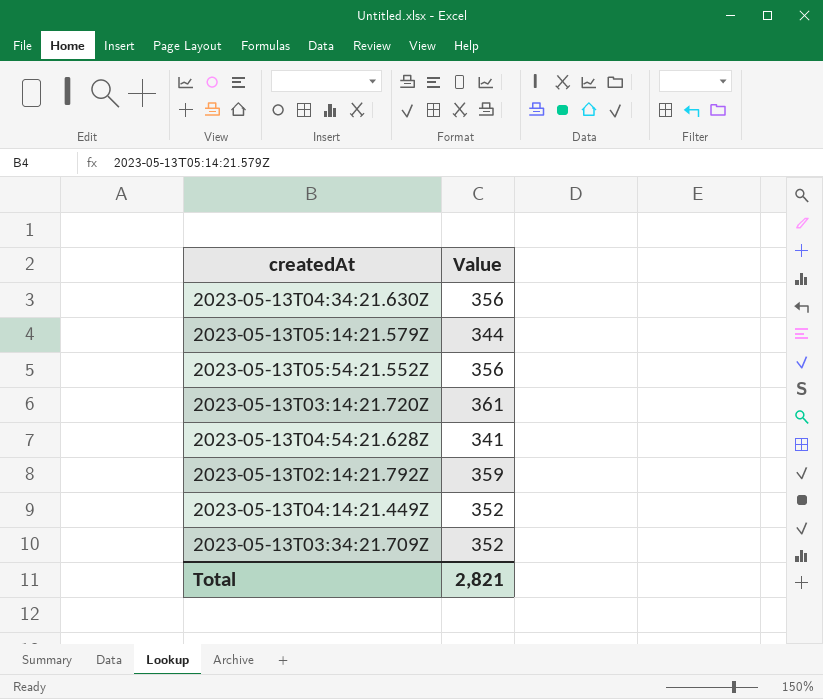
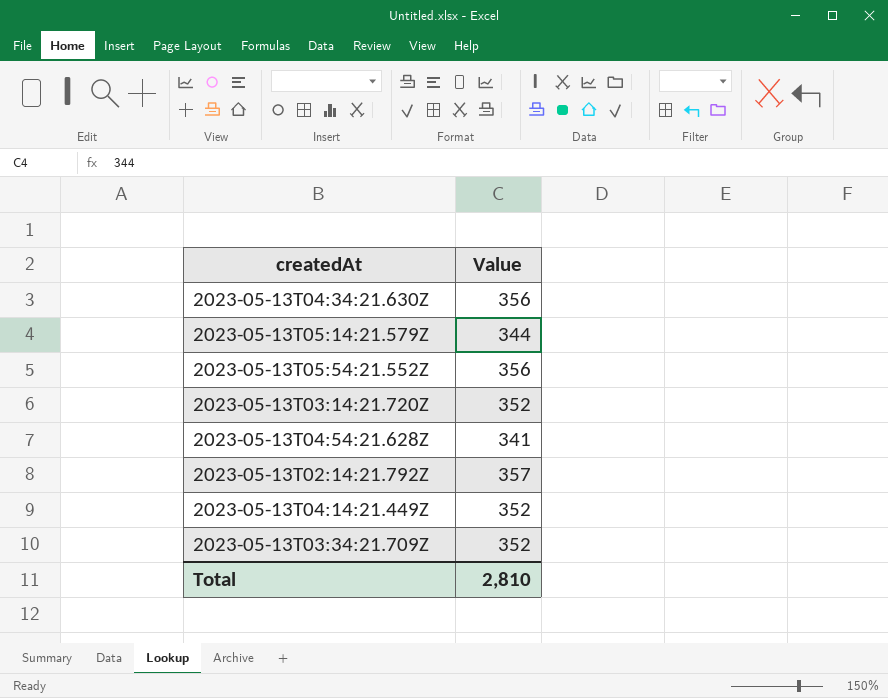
2023-05-13T03:14:21.720Z | Value: 361 -> 352
2023-05-13T02:14:21.792Z | Value: 359 -> 357
Total | Value: 2,821 -> 2,810

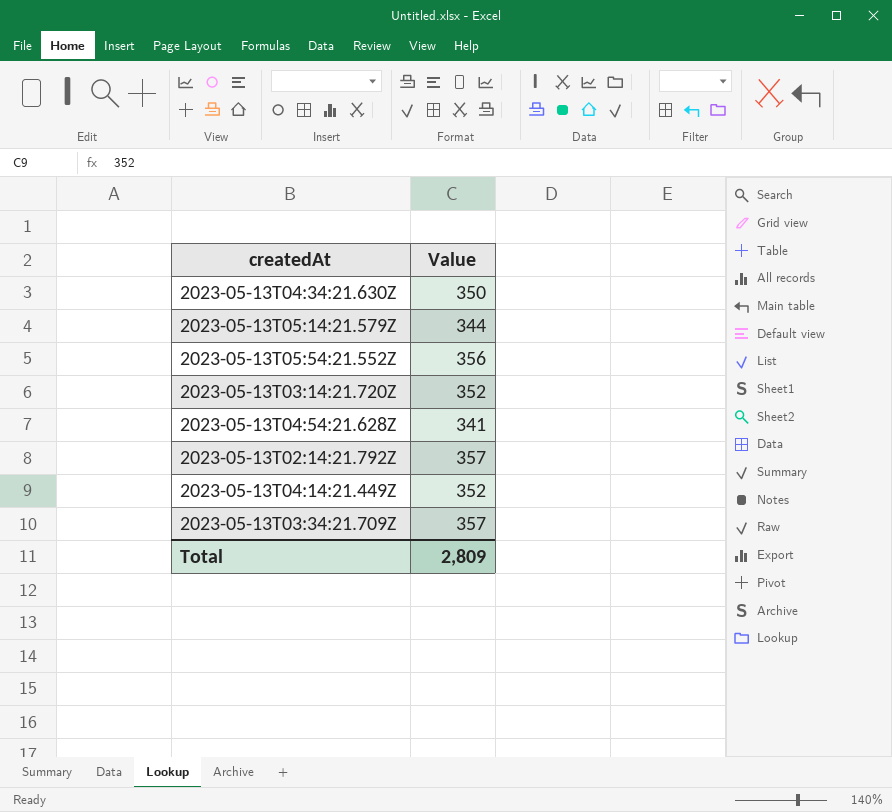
2023-05-13T04:34:21.630Z | Value: 356 -> 350
2023-05-13T03:34:21.709Z | Value: 352 -> 357
Total | Value: 2,810 -> 2,809

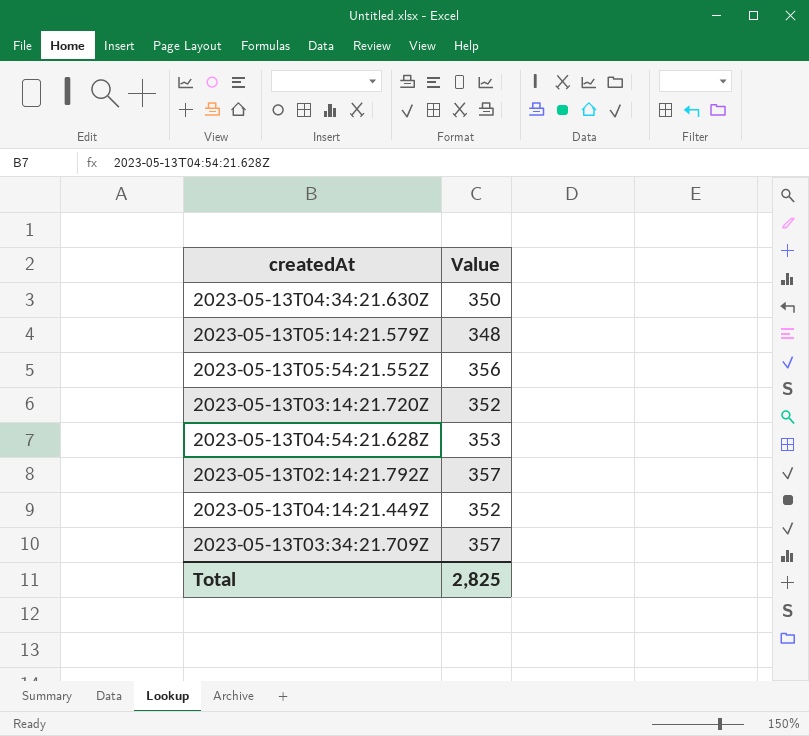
2023-05-13T05:14:21.579Z | Value: 344 -> 348
2023-05-13T04:54:21.628Z | Value: 341 -> 353
Total | Value: 2,809 -> 2,825

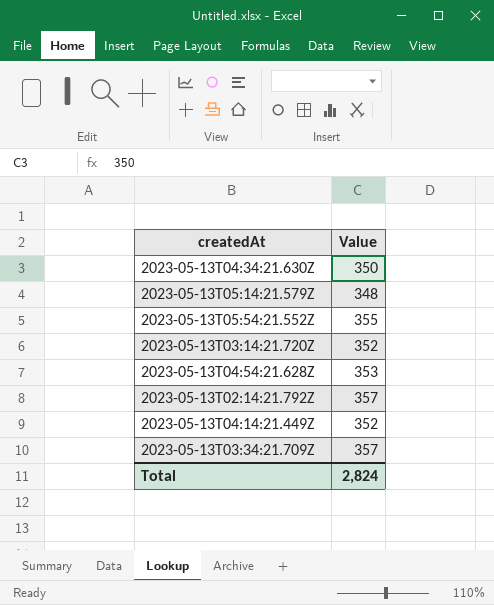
2023-05-13T05:54:21.552Z | Value: 356 -> 355
Total | Value: 2,825 -> 2,824

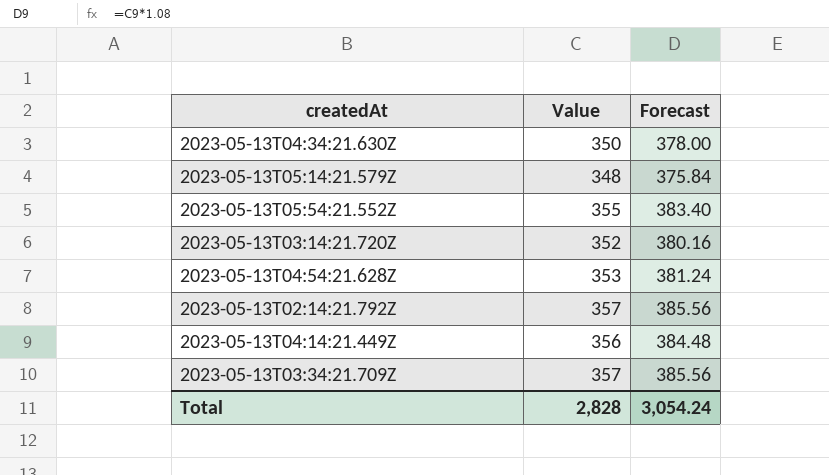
column Forecast | formula: none -> [Value] * 1.08
2023-05-13T04:14:21.449Z | Value: 352 -> 356
Total | Value: 2,824 -> 2,828

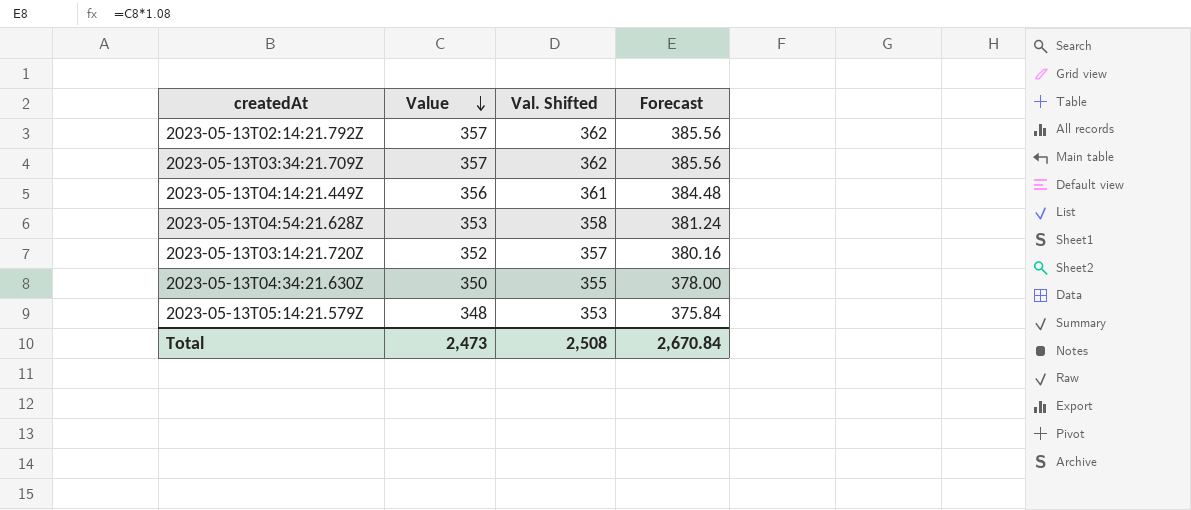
row order: none -> Value descending
column Val. Shifted | formula: none -> [Value] + 5
row 2023-05-13T05:54:21.552Z: 355 | 383.40 -> none
Total | Value: 2,828 -> 2,473
Total | Forecast: 3,054.24 -> 2,670.84

